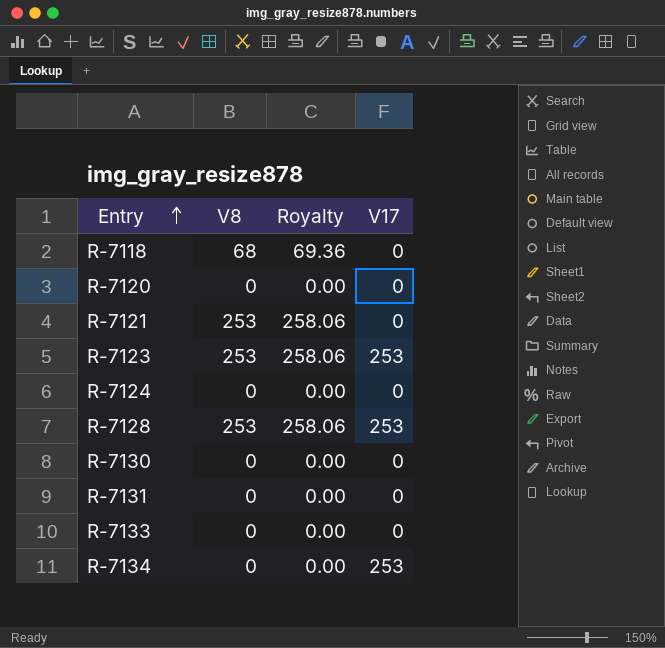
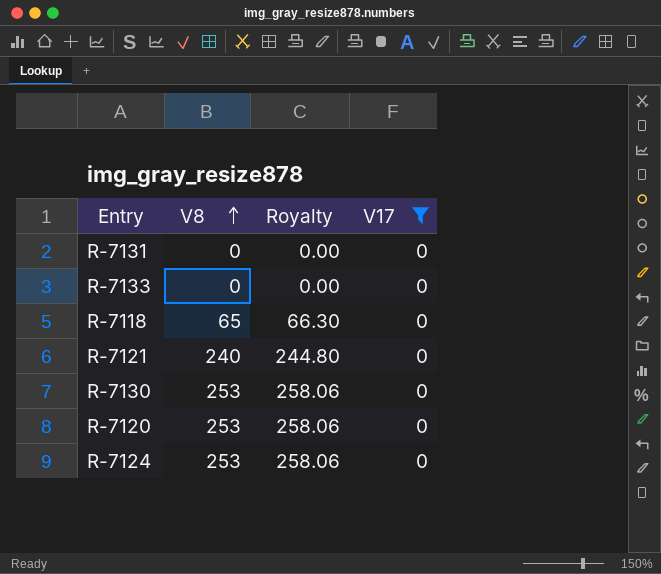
filter: none -> V17 = 0
row order: Entry ascending -> V8 ascending
R-7118 | V8: 68 -> 65
R-7118 | Royalty: 69.36 -> 66.30
R-7121 | V8: 253 -> 240
R-7121 | Royalty: 258.06 -> 244.80
R-7130 | V8: 0 -> 253
R-7130 | Royalty: 0.00 -> 258.06
R-7120 | V8: 0 -> 253
R-7120 | Royalty: 0.00 -> 258.06
R-7124 | V8: 0 -> 253
R-7124 | Royalty: 0.00 -> 258.06

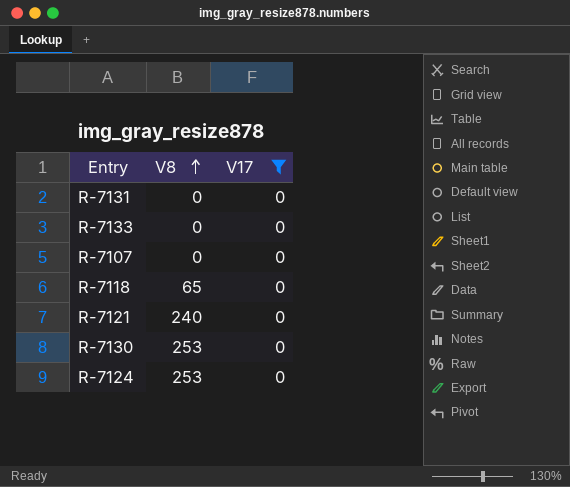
column Royalty | formula: [V8] * 1.02 -> none
row R-7120: 253 | 258.06 | 0 -> none
row R-7107: none -> 0 | 0

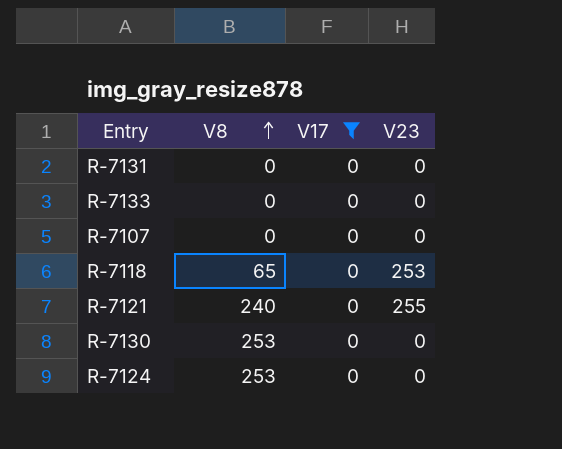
column V23 | position: none -> 4

